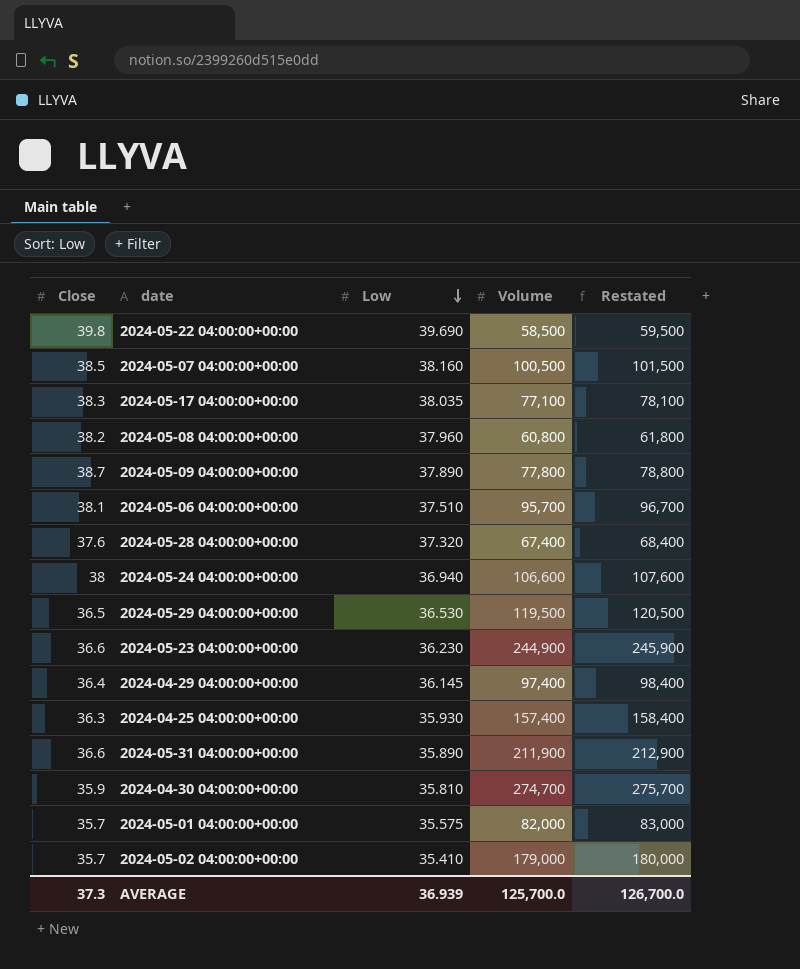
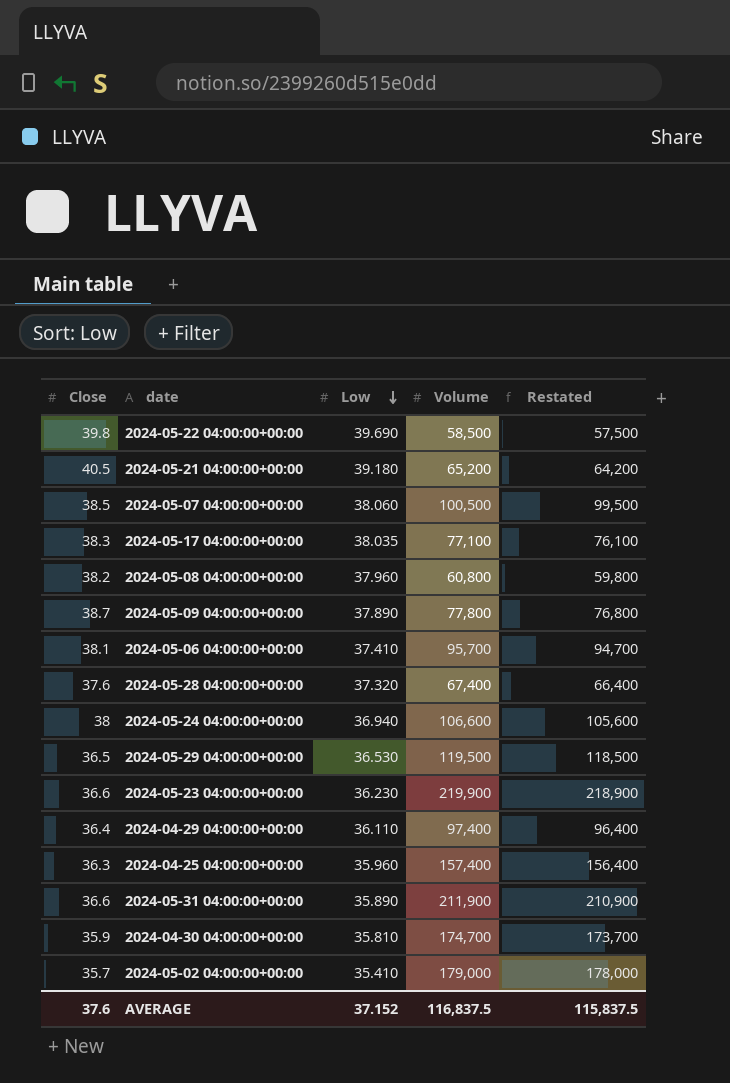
column Restated | formula: [Volume] + 1000 -> [Volume] - 1000
row 2024-05-01 04:00:00+00:00: 35.7 | 35.575 | 82,000 | 83,000 -> none
row 2024-05-21 04:00:00+00:00: none -> 40.5 | 39.180 | 65,200 | 64,200
2024-05-07 04:00:00+00:00 | Low: 38.160 -> 38.060
2024-05-06 04:00:00+00:00 | Low: 37.510 -> 37.410
2024-05-23 04:00:00+00:00 | Volume: 244,900 -> 219,900
2024-04-29 04:00:00+00:00 | Low: 36.145 -> 36.110
2024-04-25 04:00:00+00:00 | Low: 35.930 -> 35.960
2024-04-30 04:00:00+00:00 | Volume: 274,700 -> 174,700
AVERAGE | Close: 37.3 -> 37.6
AVERAGE | Low: 36.939 -> 37.152
AVERAGE | Volume: 125,700.0 -> 116,837.5
AVERAGE | Restated: 126,700.0 -> 115,837.5

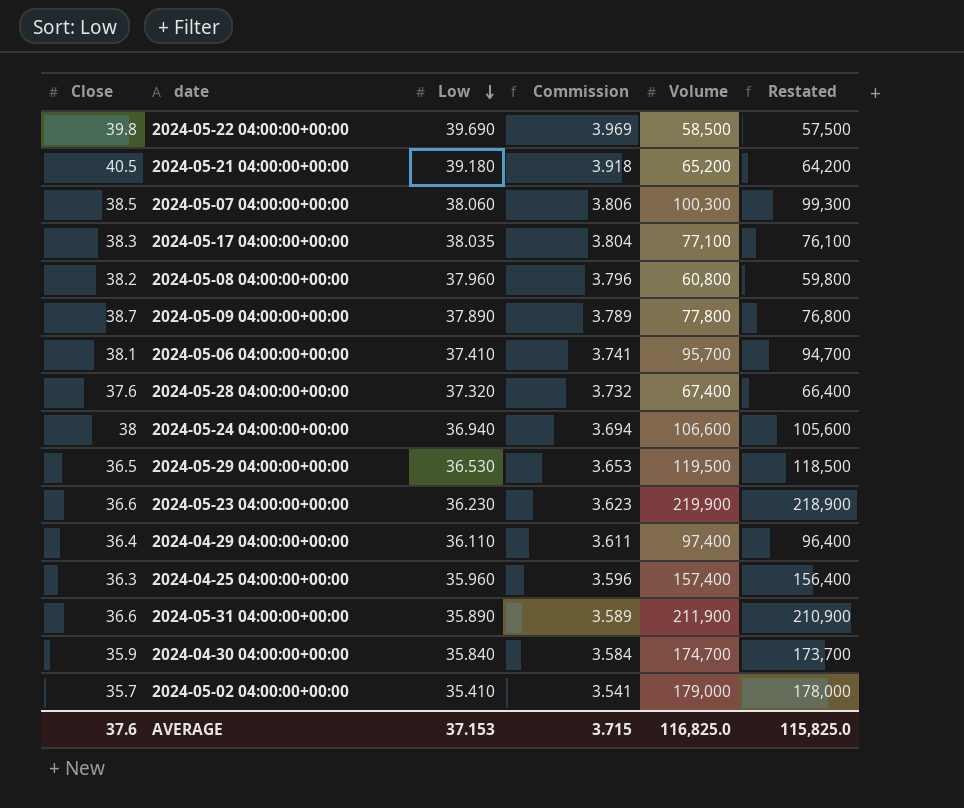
column Commission | formula: none -> [Low] * 0.1
2024-05-07 04:00:00+00:00 | Volume: 100,500 -> 100,300
2024-05-07 04:00:00+00:00 | Restated: 99,500 -> 99,300
2024-04-30 04:00:00+00:00 | Low: 35.810 -> 35.840
AVERAGE | Low: 37.152 -> 37.153
AVERAGE | Volume: 116,837.5 -> 116,825.0
AVERAGE | Restated: 115,837.5 -> 115,825.0

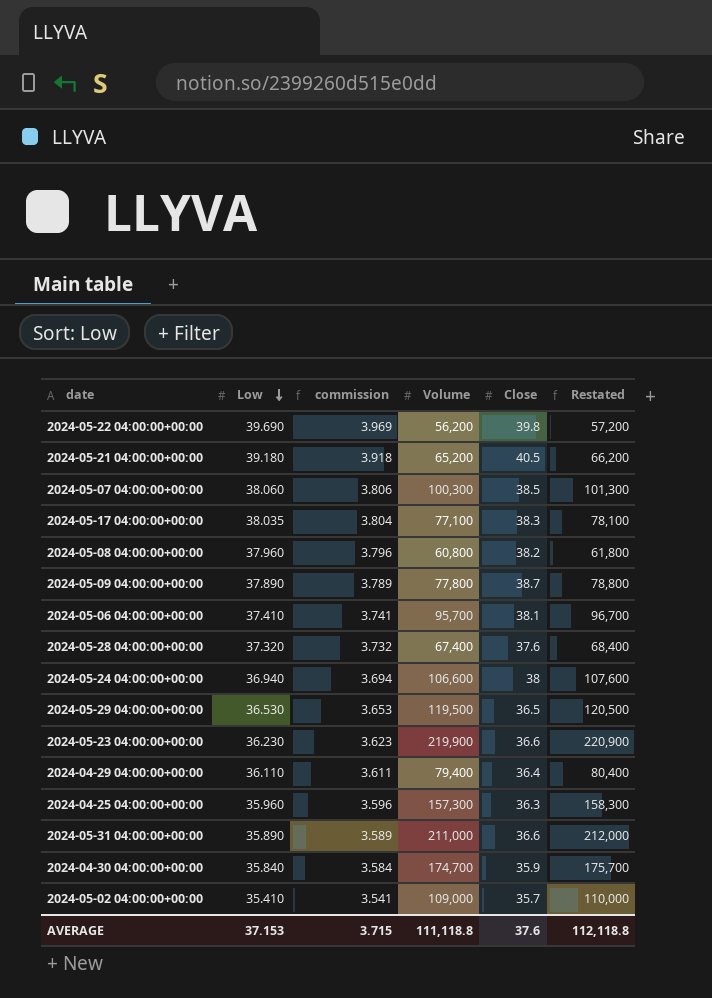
column name: Commission -> commission
column Close | position: 1 -> 5
column Restated | formula: [Volume] - 1000 -> [Volume] + 1000
2024-05-22 04:00:00+00:00 | Volume: 58,500 -> 56,200
2024-04-29 04:00:00+00:00 | Volume: 97,400 -> 79,400
2024-04-25 04:00:00+00:00 | Volume: 157,400 -> 157,300
2024-05-31 04:00:00+00:00 | Volume: 211,900 -> 211,000
2024-05-02 04:00:00+00:00 | Volume: 179,000 -> 109,000
AVERAGE | Volume: 116,825.0 -> 111,118.8
AVERAGE | Restated: 115,825.0 -> 112,118.8

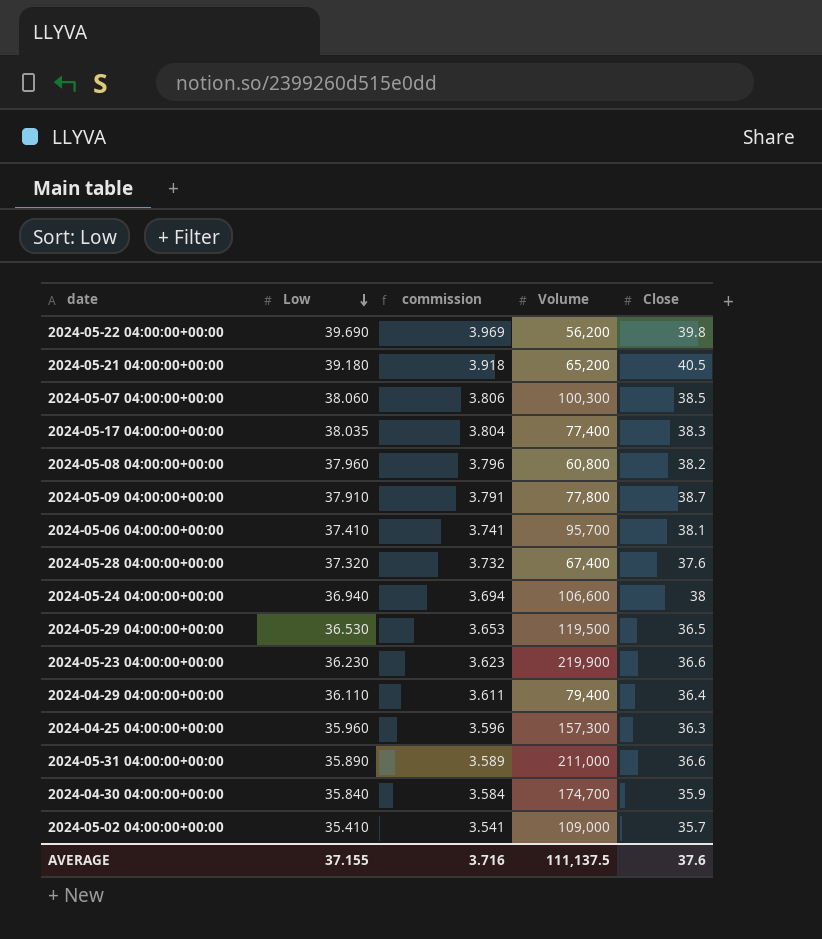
column Restated | formula: [Volume] + 1000 -> none
2024-05-17 04:00:00+00:00 | Volume: 77,100 -> 77,400
2024-05-09 04:00:00+00:00 | Low: 37.890 -> 37.910
2024-05-09 04:00:00+00:00 | commission: 3.789 -> 3.791
AVERAGE | Low: 37.153 -> 37.155
AVERAGE | commission: 3.715 -> 3.716
AVERAGE | Volume: 111,118.8 -> 111,137.5

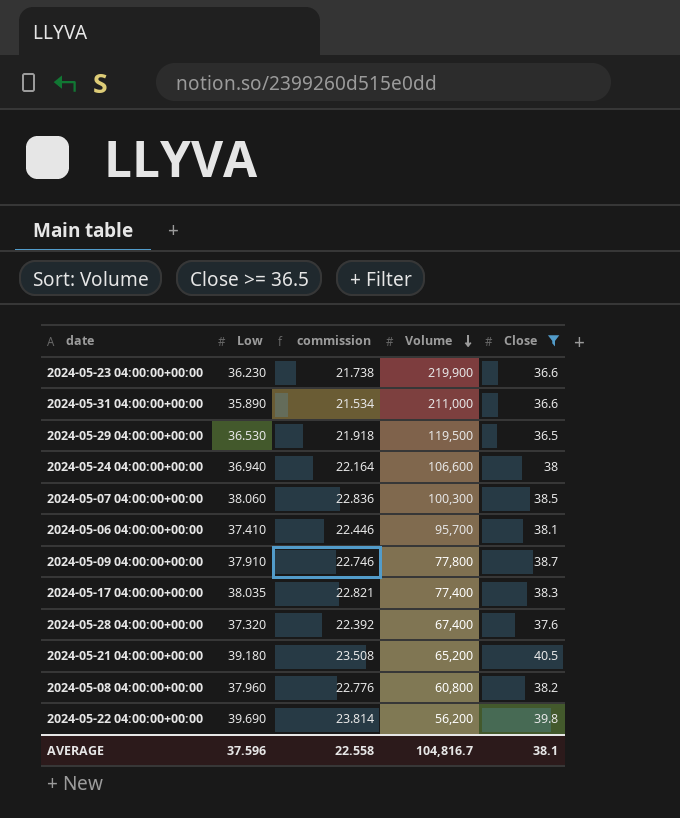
filter: none -> Close >= 36.5
row order: Low descending -> Volume descending
column commission | formula: [Low] * 0.1 -> [Low] * 0.6
AVERAGE | Low: 37.155 -> 37.596
AVERAGE | commission: 3.716 -> 22.558
AVERAGE | Volume: 111,137.5 -> 104,816.7
AVERAGE | Close: 37.6 -> 38.1

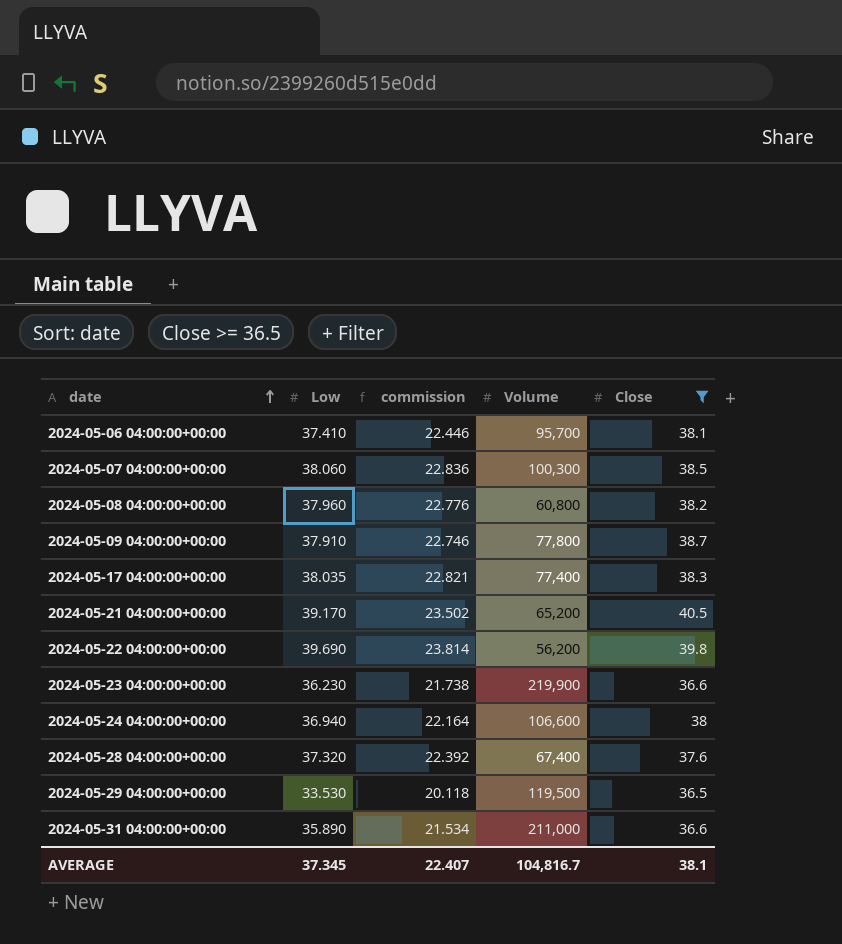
row order: Volume descending -> date ascending
2024-05-21 04:00:00+00:00 | Low: 39.180 -> 39.170
2024-05-21 04:00:00+00:00 | commission: 23.508 -> 23.502
2024-05-29 04:00:00+00:00 | Low: 36.530 -> 33.530
2024-05-29 04:00:00+00:00 | commission: 21.918 -> 20.118
AVERAGE | Low: 37.596 -> 37.345
AVERAGE | commission: 22.558 -> 22.407

